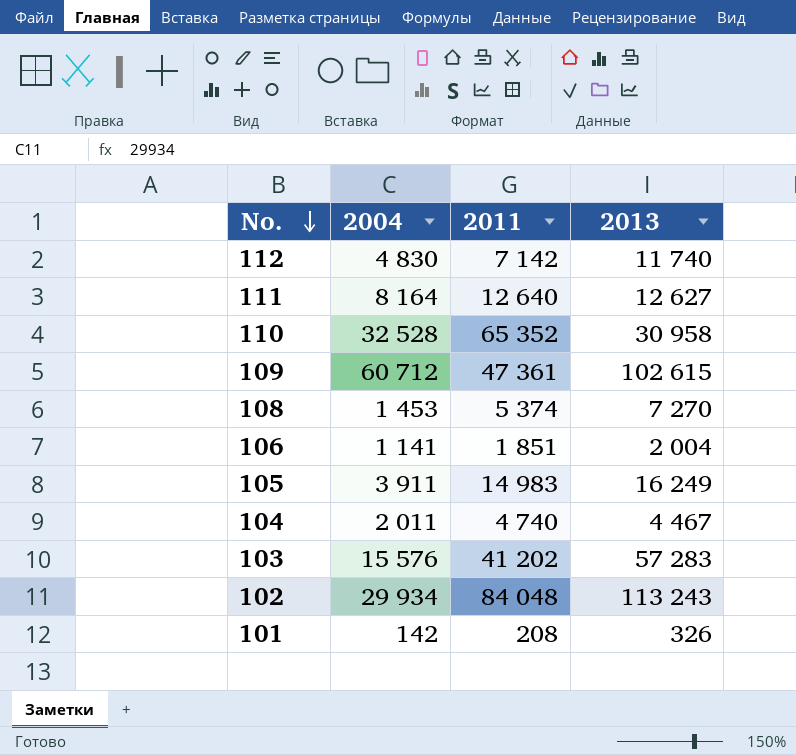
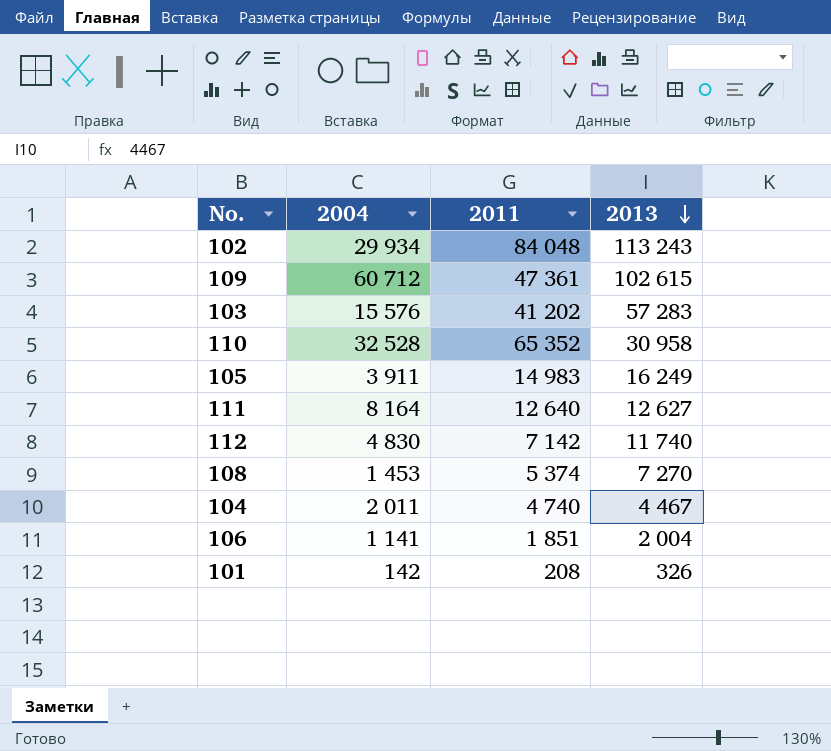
row order: No. descending -> 2013 descending

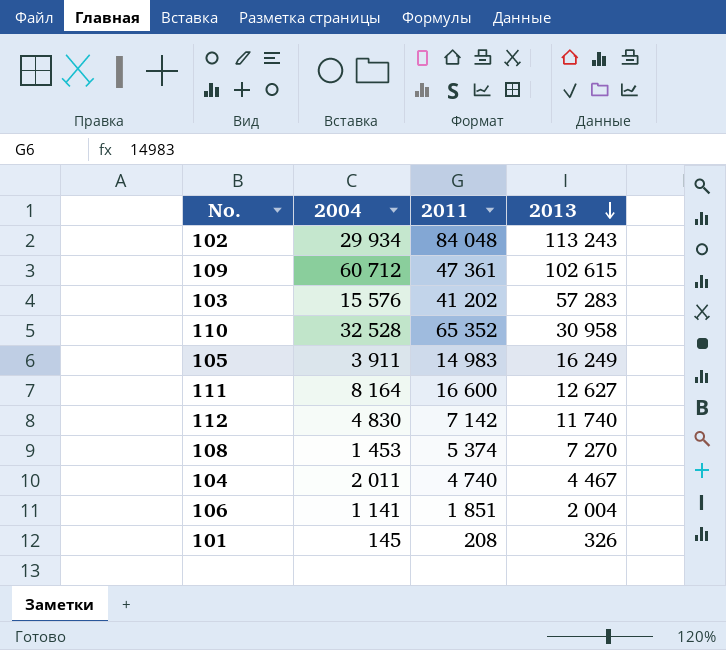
111 | 2011: 12 640 -> 16 600
101 | 2004: 142 -> 145

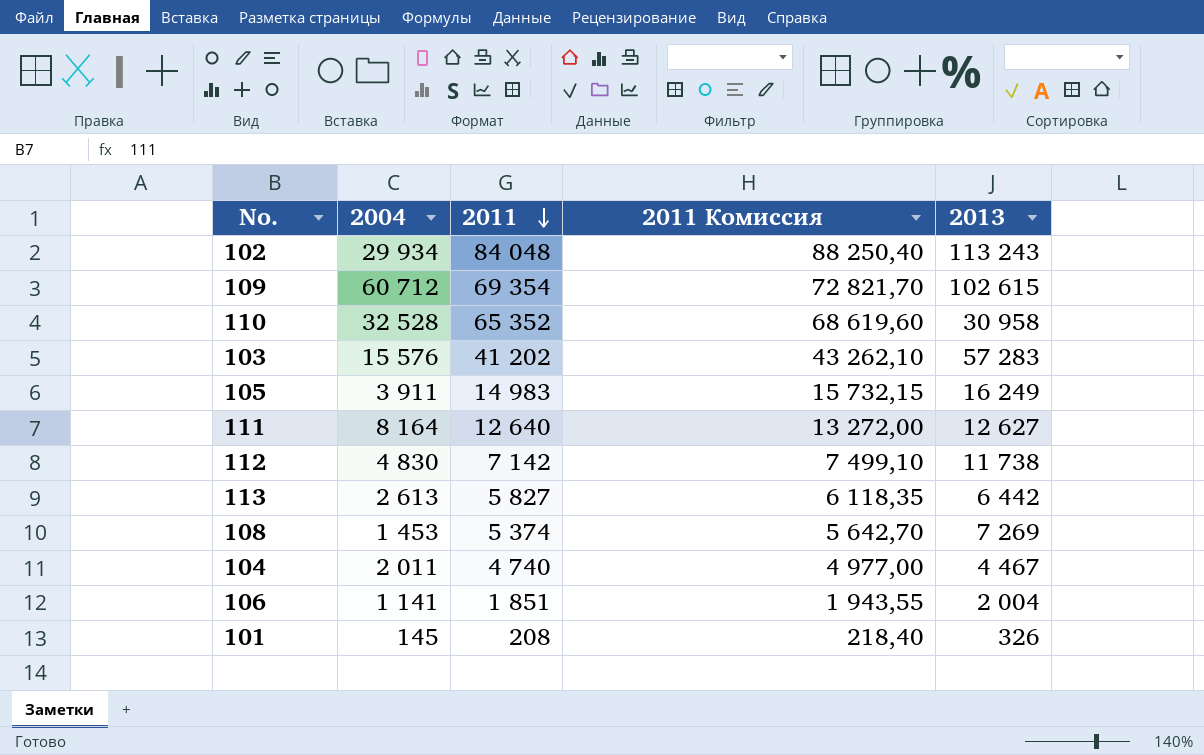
row order: 2013 descending -> 2011 descending
column 2011 Комиссия | formula: none -> [2011] * 1,05
109 | 2011: 47 361 -> 69 354
111 | 2011: 16 600 -> 12 640
112 | 2013: 11 740 -> 11 738
row 113: none -> 2 613 | 5 827 | 6 118,35 | 6 442
108 | 2013: 7 270 -> 7 269

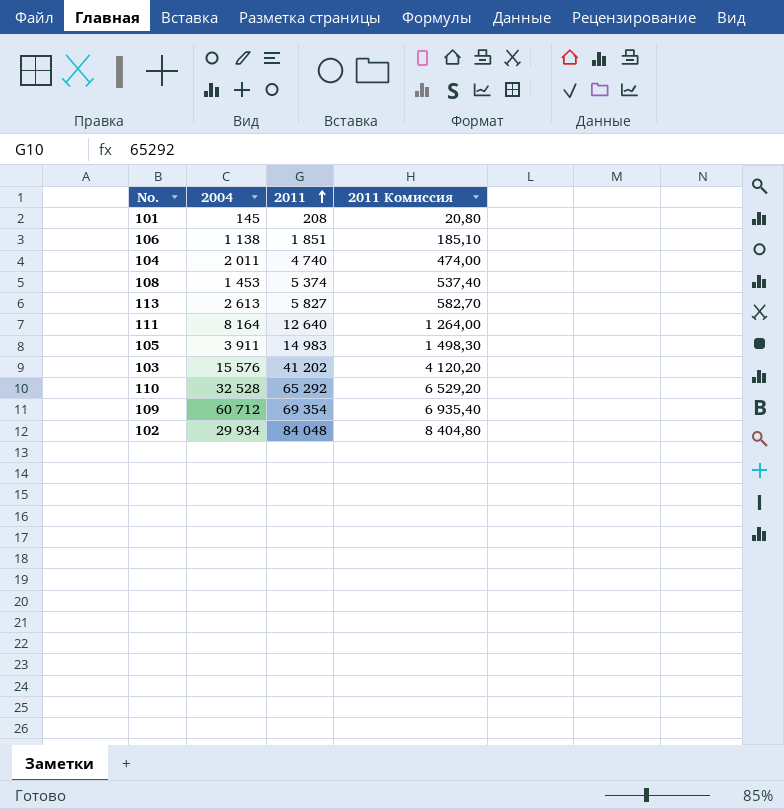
row order: 2011 descending -> 2011 ascending
column 2013 | position: 5 -> none
column 2011 Комиссия | formula: [2011] * 1,05 -> [2011] * 0,1
row 112: 4 830 | 7 142 | 7 499,10 | 11 738 -> none
106 | 2004: 1 141 -> 1 138
110 | 2011: 65 352 -> 65 292

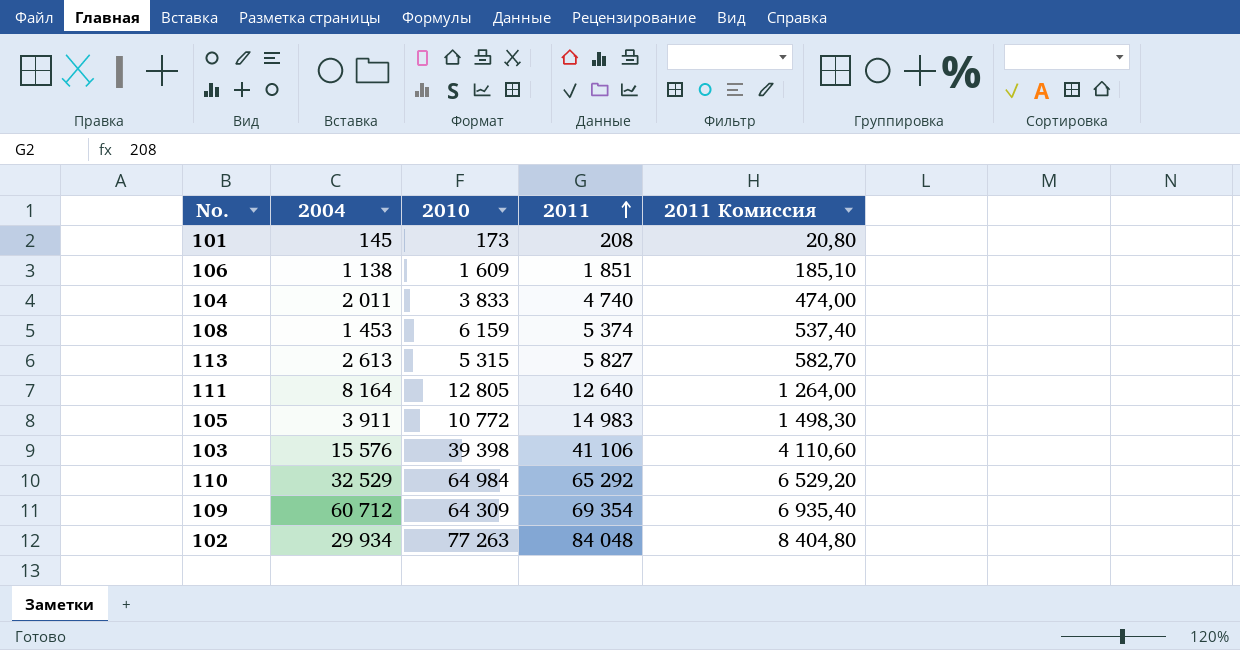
column 2010 | position: none -> 3
103 | 2011: 41 202 -> 41 106
103 | 2011 Комиссия: 4 120,20 -> 4 110,60
110 | 2004: 32 528 -> 32 529

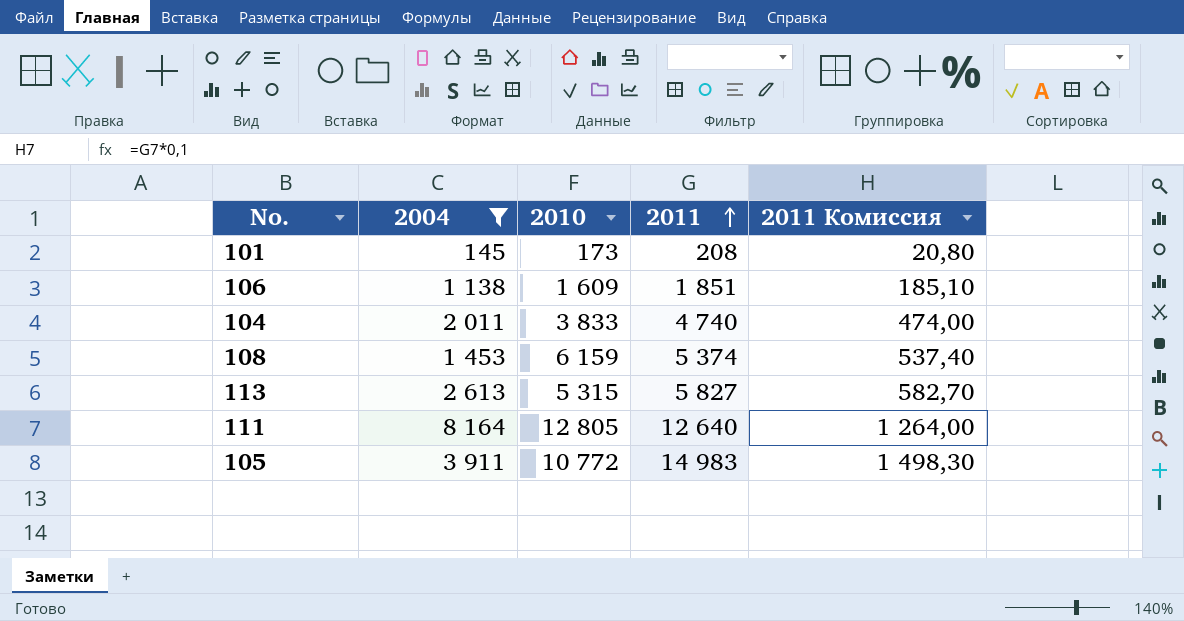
filter: none -> 2004 <= 8 164

